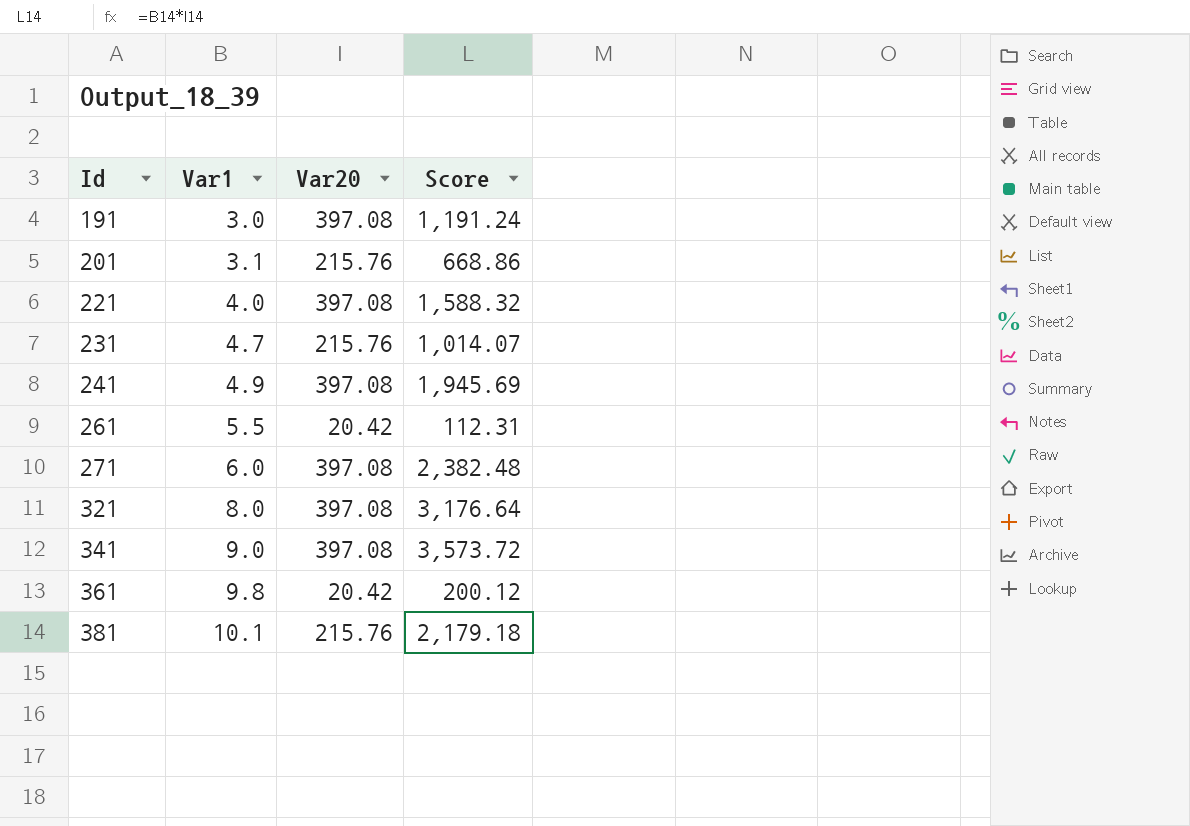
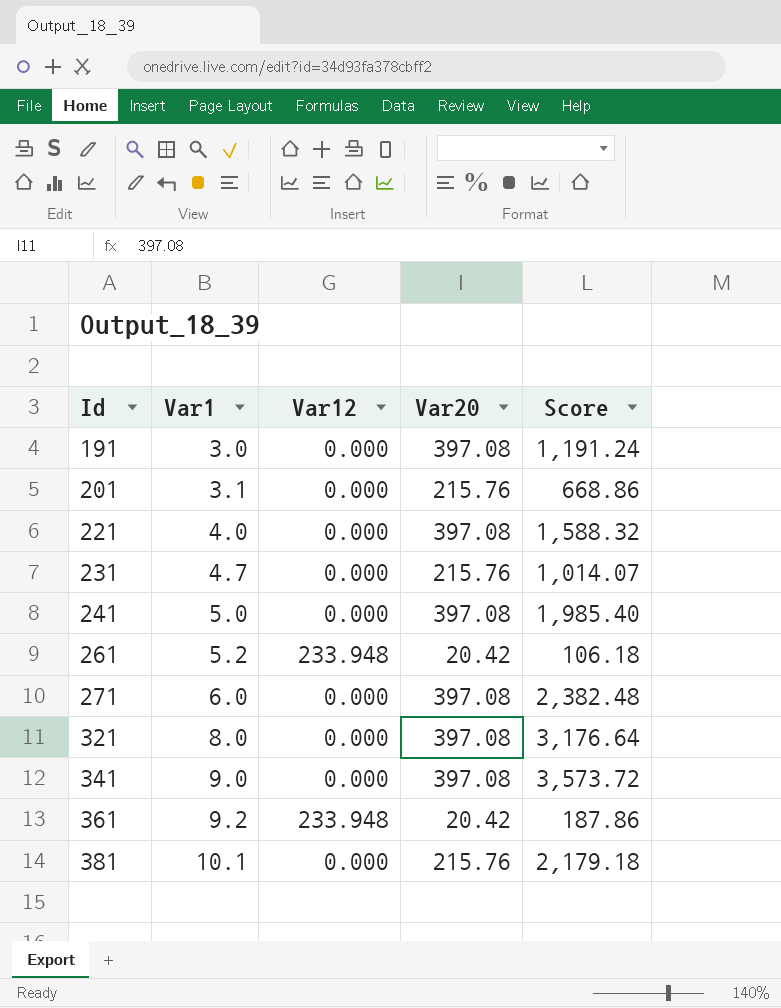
column Var12 | position: none -> 3
241 | Var1: 4.9 -> 5.0
241 | Score: 1,945.69 -> 1,985.40
261 | Var1: 5.5 -> 5.2
261 | Score: 112.31 -> 106.18
361 | Var1: 9.8 -> 9.2
361 | Score: 200.12 -> 187.86

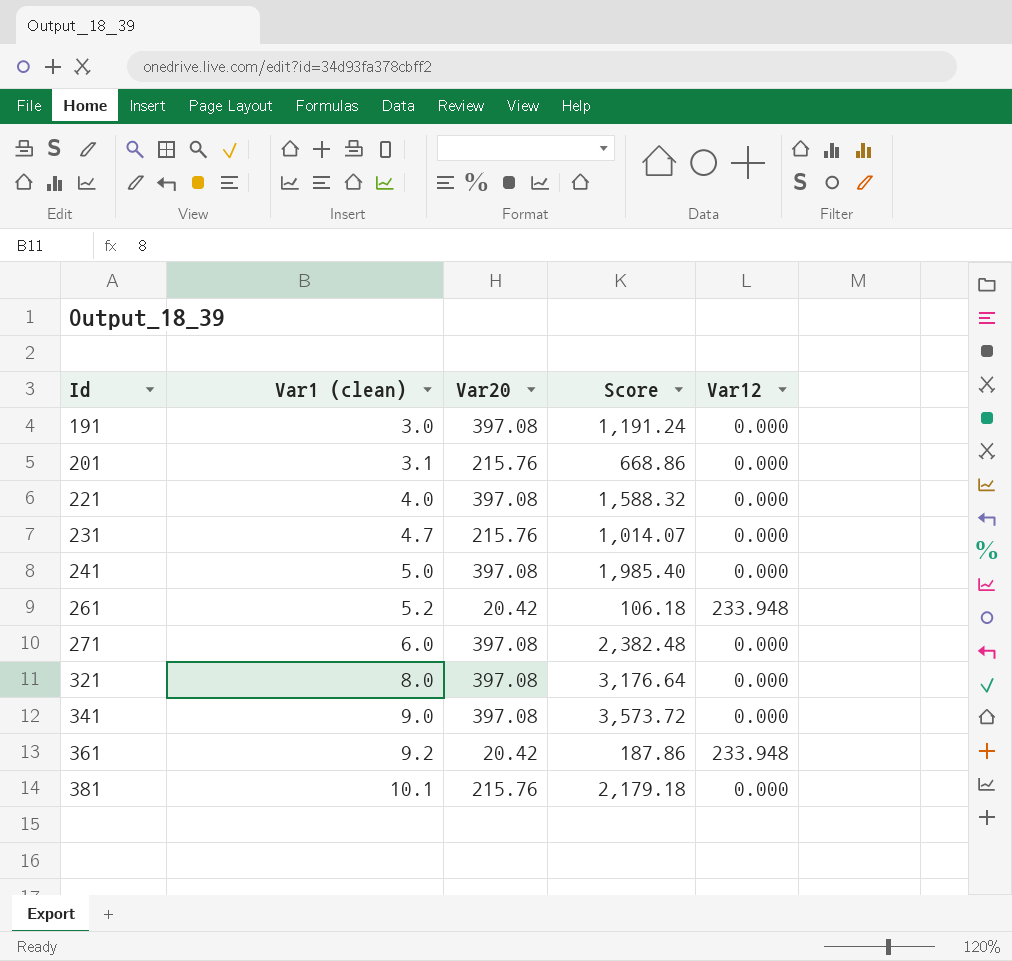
column name: Var1 -> Var1 (clean)
column Var12 | position: 3 -> 5

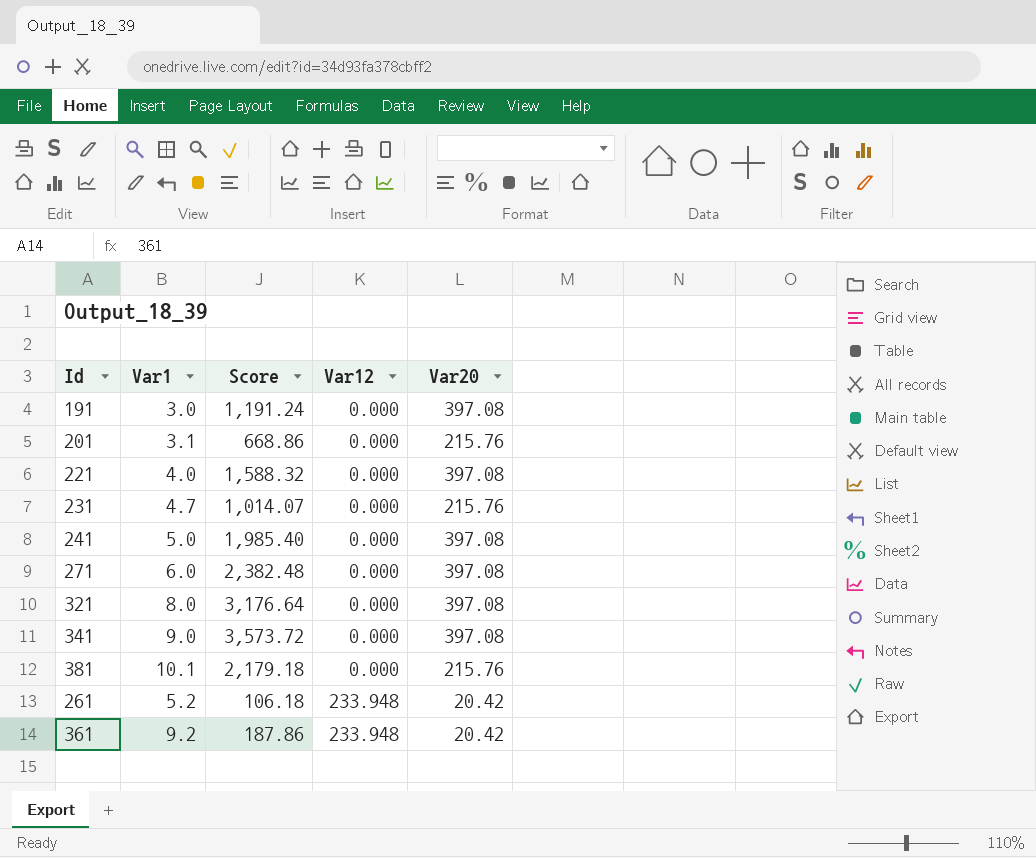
row order: Id ascending -> Var12 ascending
column name: Var1 (clean) -> Var1
column Var20 | position: 3 -> 5

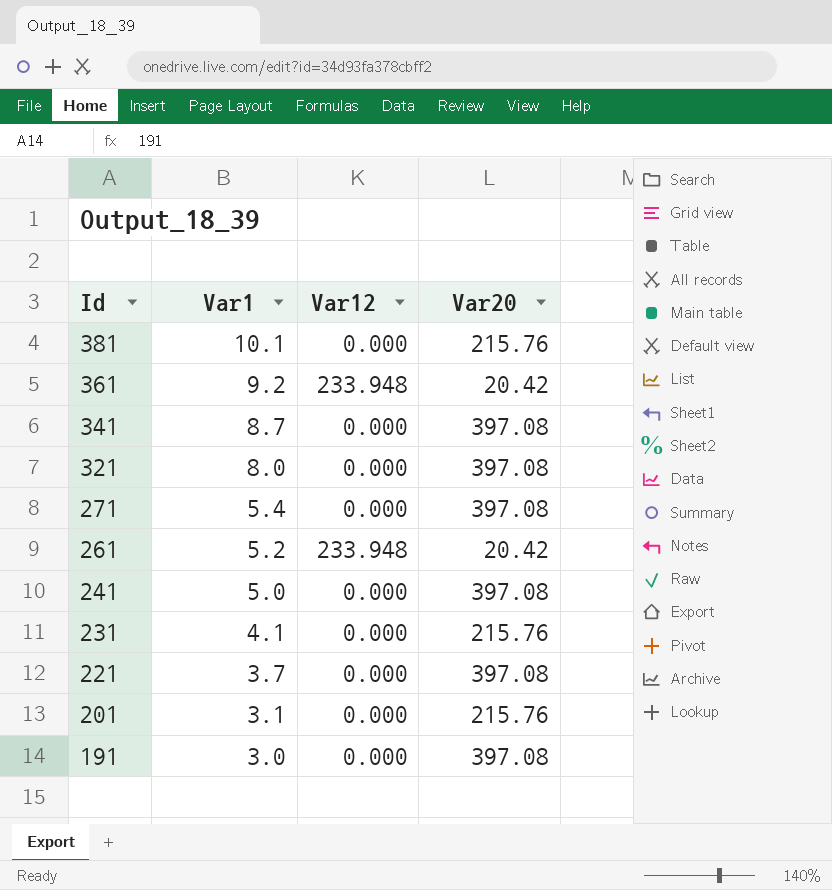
row order: Var12 ascending -> Id descending
column Score | formula: [Var1] * [Var20] -> none
341 | Var1: 9.0 -> 8.7
271 | Var1: 6.0 -> 5.4
231 | Var1: 4.7 -> 4.1
221 | Var1: 4.0 -> 3.7

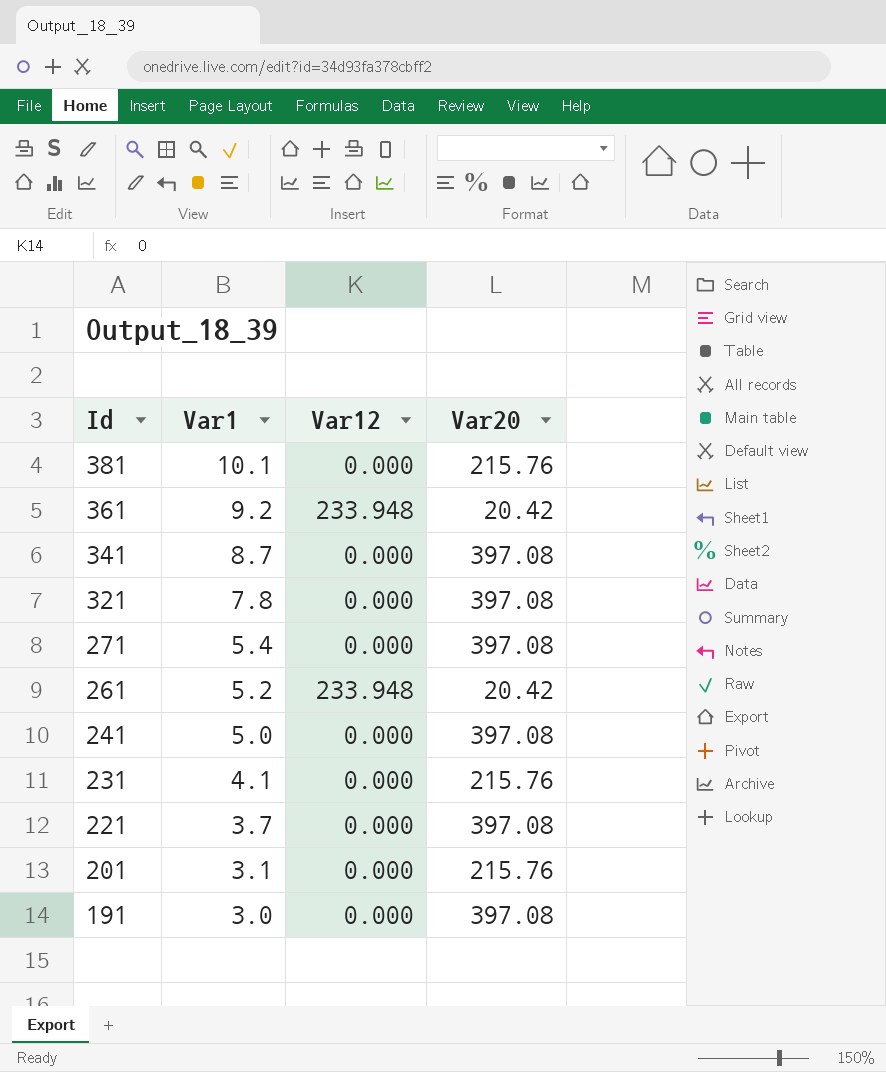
321 | Var1: 8.0 -> 7.8

